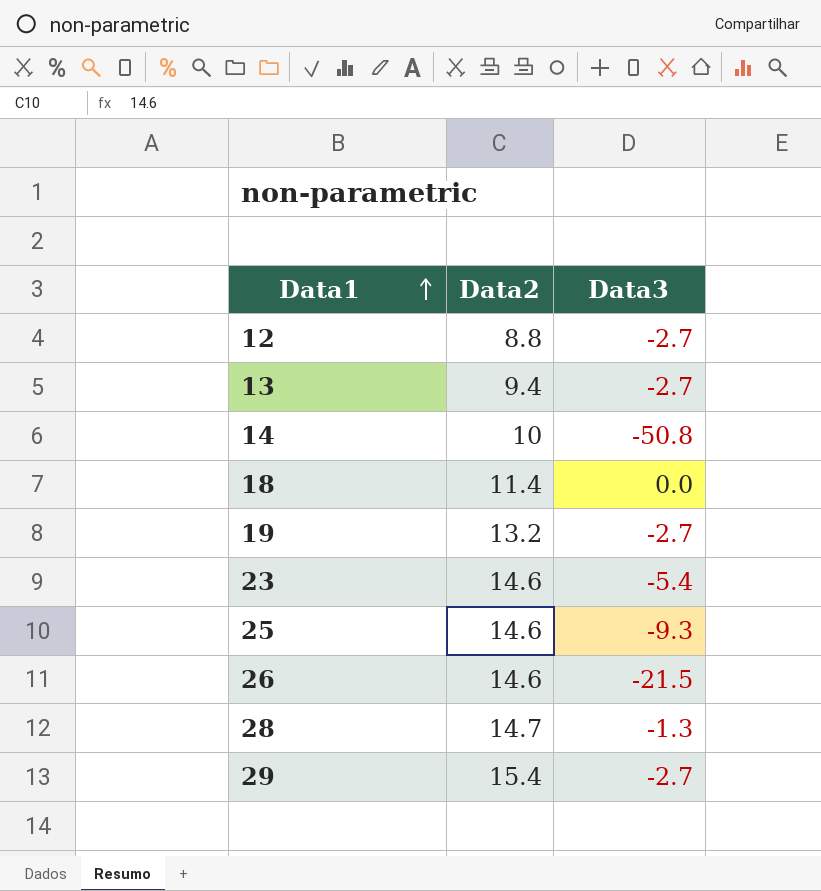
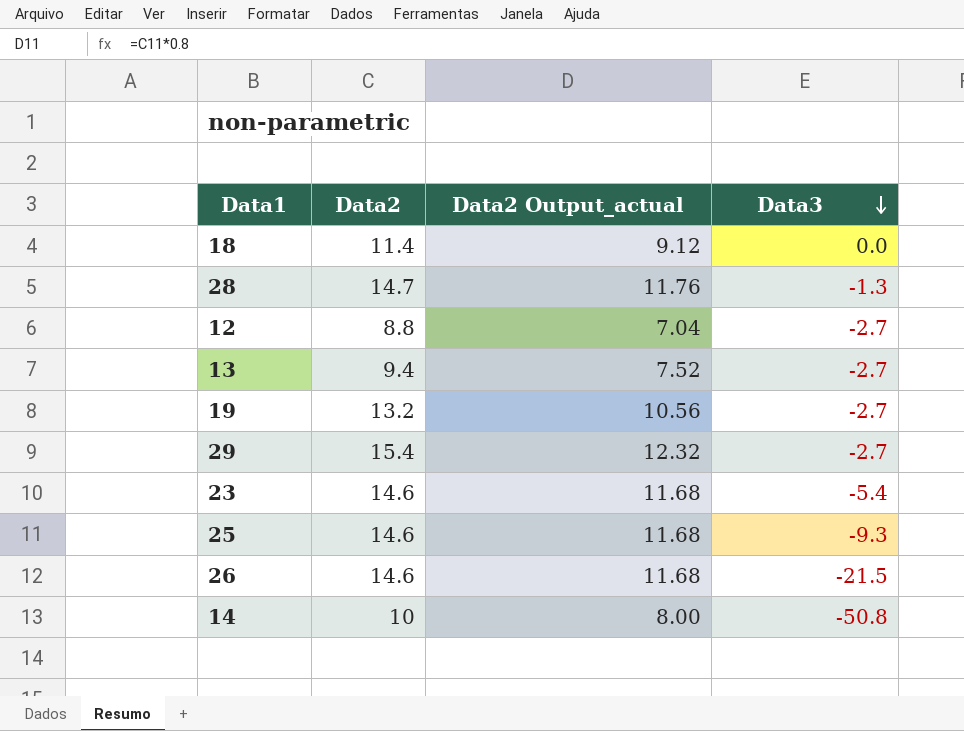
row order: Data1 ascending -> Data3 descending
column Data2 Output_actual | formula: none -> [Data2] * 0.8

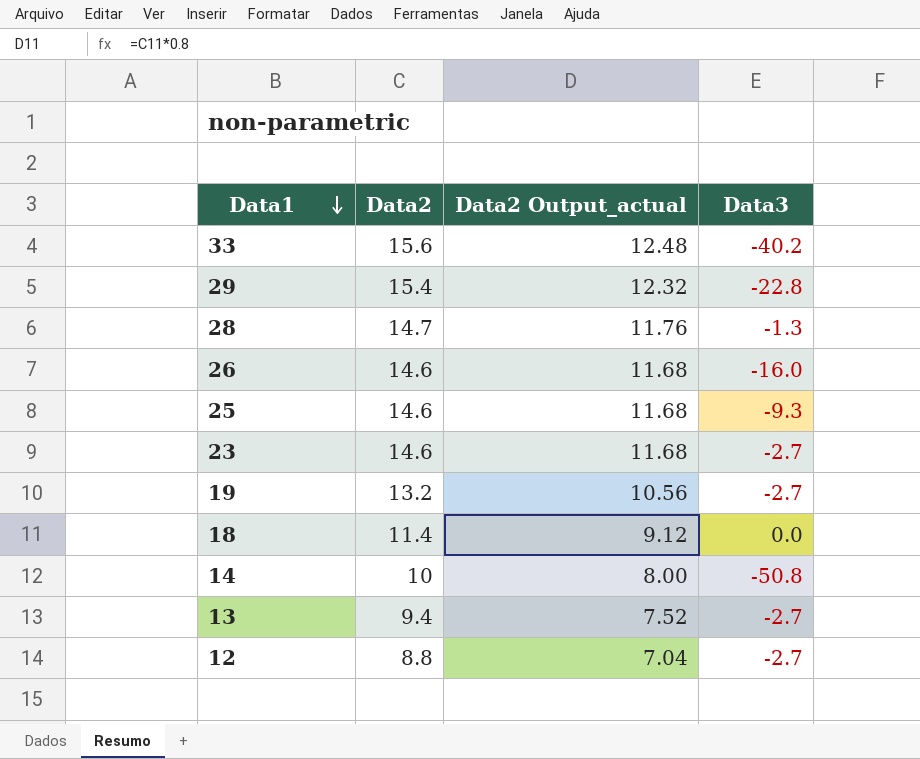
row order: Data3 descending -> Data1 descending
row 33: none -> 15.6 | 12.48 | -40.2
29 | Data3: -2.7 -> -22.8
26 | Data3: -21.5 -> -16.0
23 | Data3: -5.4 -> -2.7

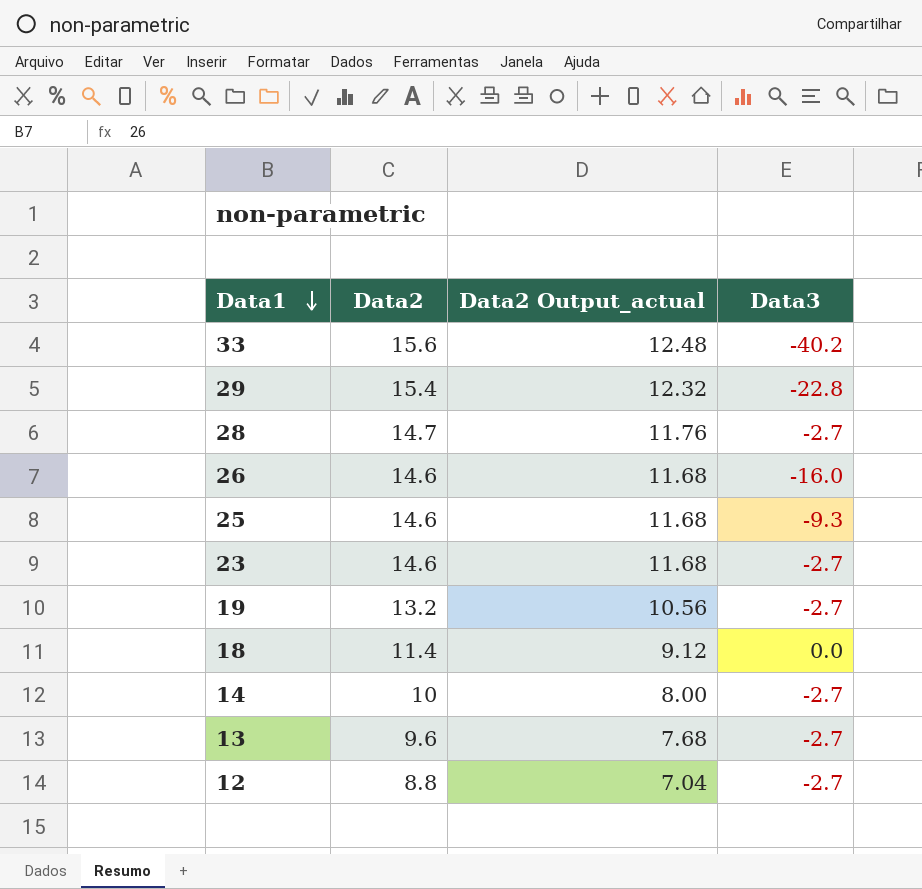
28 | Data3: -1.3 -> -2.7
14 | Data3: -50.8 -> -2.7
13 | Data2: 9.4 -> 9.6
13 | Data2 Output_actual: 7.52 -> 7.68

